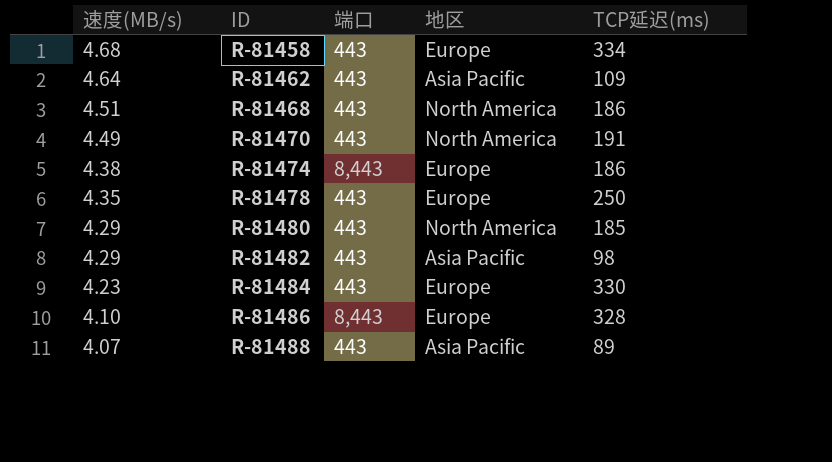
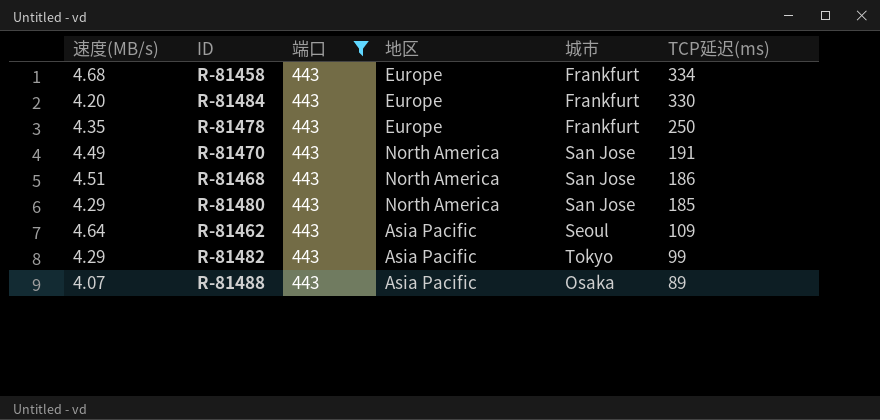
filter: none -> 端口 = 443
row order: 速度(MB/s) descending -> TCP延迟(ms) descending
column 城市 | position: none -> 5
R-81484 | 速度(MB/s): 4.23 -> 4.20
R-81482 | TCP延迟(ms): 98 -> 99

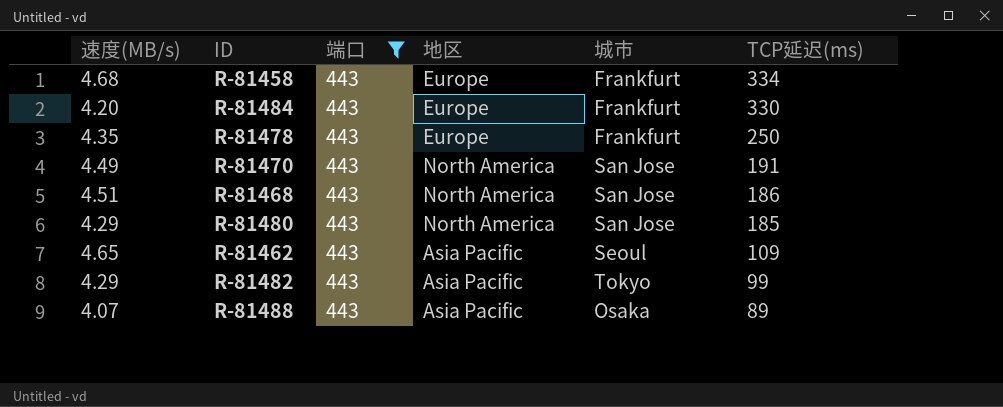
R-81462 | 速度(MB/s): 4.64 -> 4.65

